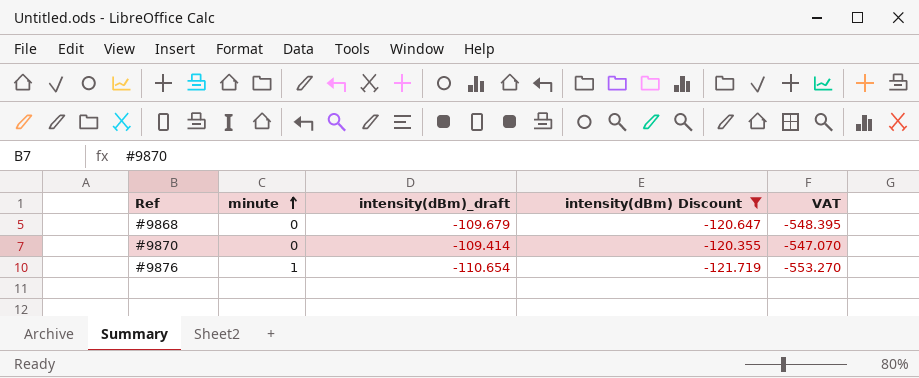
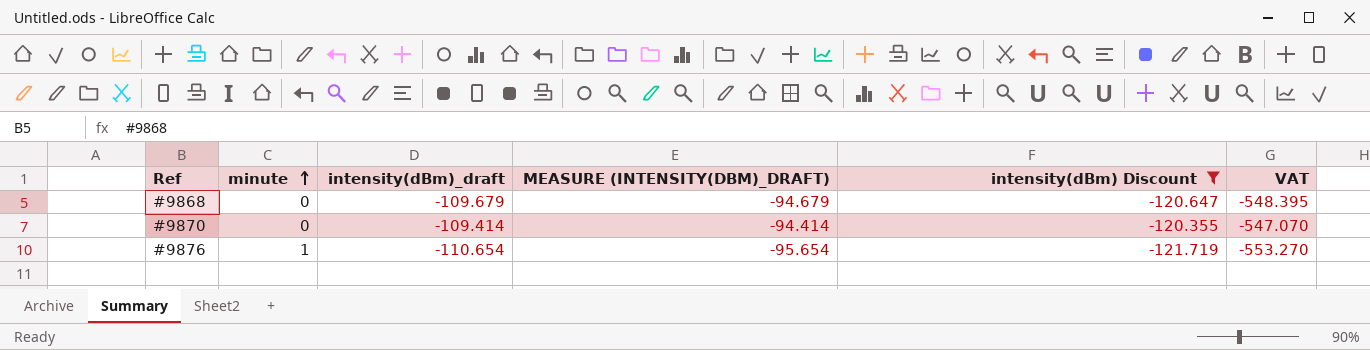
column MEASURE (INTENSITY(DBM)_DRAFT) | formula: none -> [intensity(dBm)_draft] + 15

